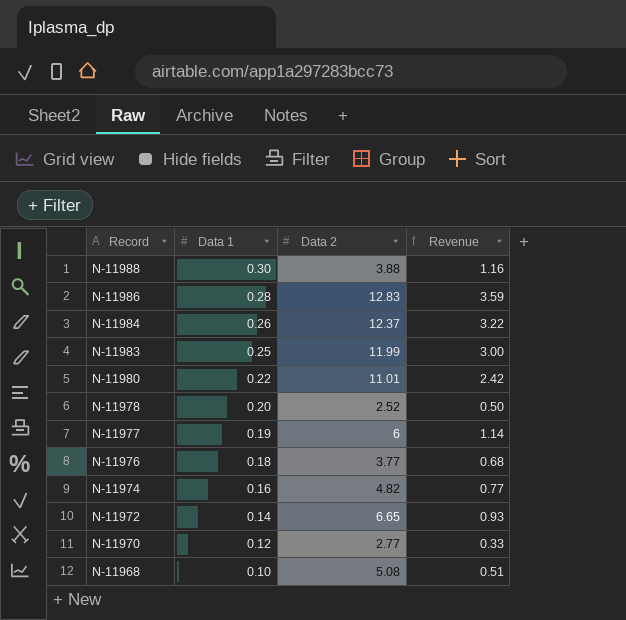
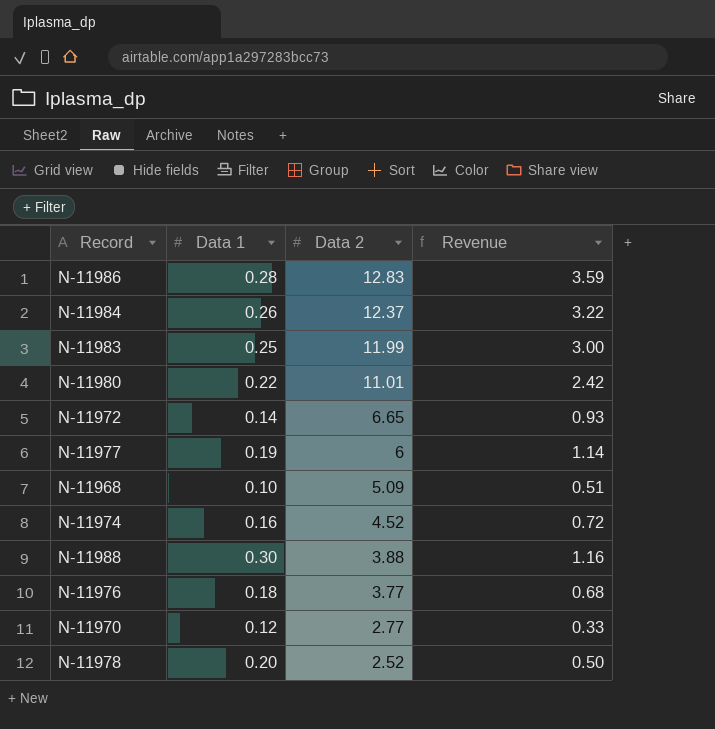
row order: Record descending -> Data 2 descending
N-11968 | Data 2: 5.08 -> 5.09
N-11974 | Data 2: 4.82 -> 4.52
N-11974 | Revenue: 0.77 -> 0.72

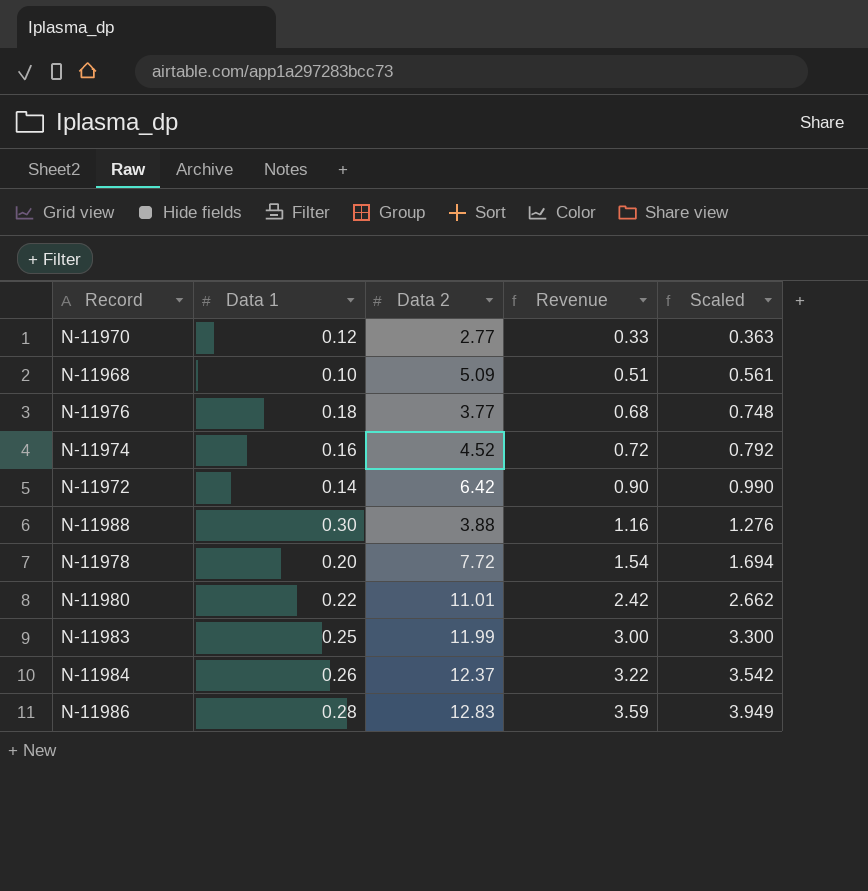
row order: Data 2 descending -> Revenue ascending
column Scaled | formula: none -> [Revenue] * 1.1
row N-11977: 0.19 | 6 | 1.14 -> none
N-11972 | Data 2: 6.65 -> 6.42
N-11972 | Revenue: 0.93 -> 0.90
N-11978 | Data 2: 2.52 -> 7.72
N-11978 | Revenue: 0.50 -> 1.54

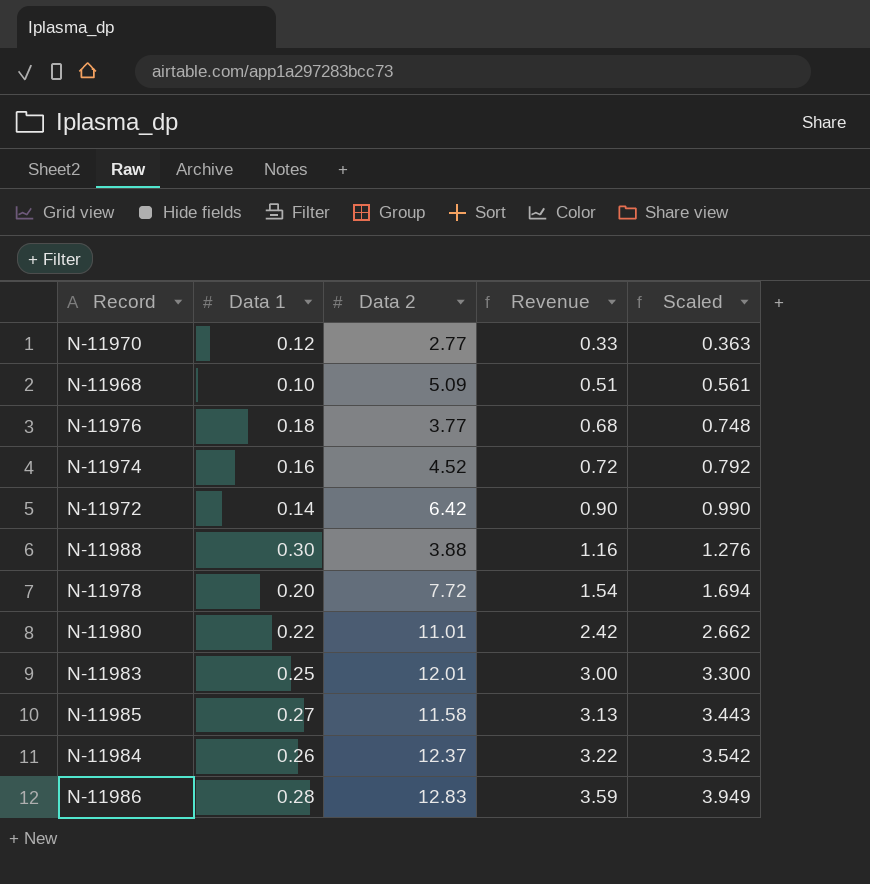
N-11983 | Data 2: 11.99 -> 12.01
row N-11985: none -> 0.27 | 11.58 | 3.13 | 3.443

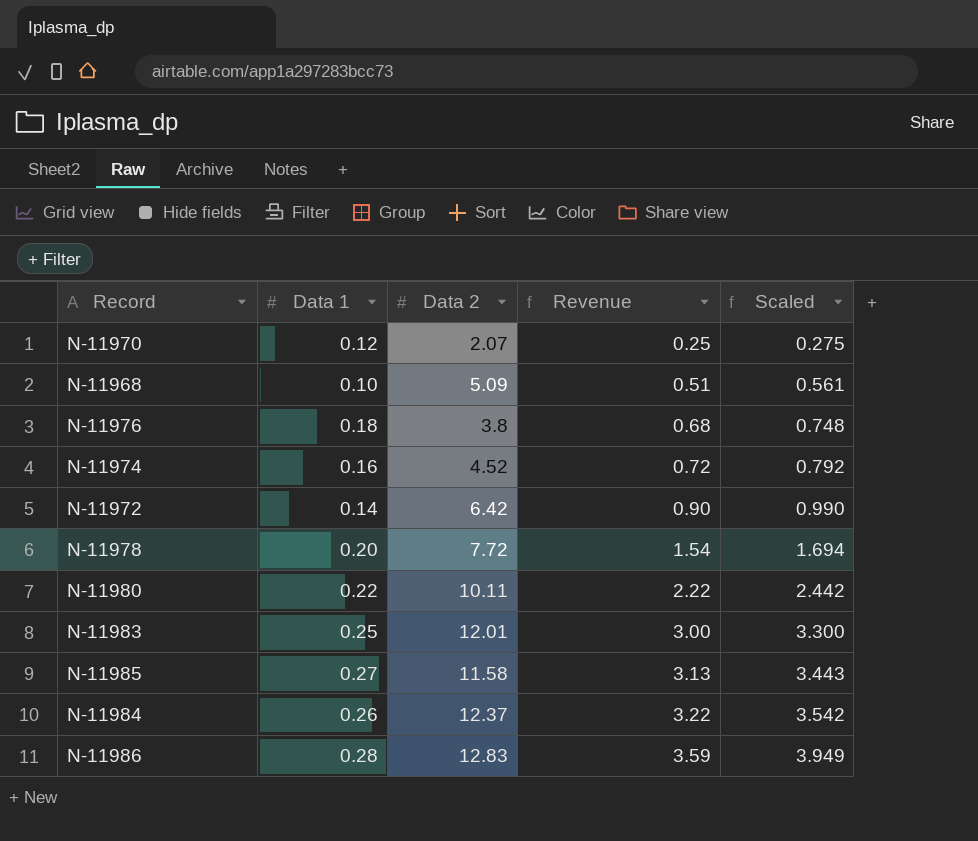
row N-11988: 0.30 | 3.88 | 1.16 | 1.276 -> none
N-11970 | Data 2: 2.77 -> 2.07
N-11970 | Revenue: 0.33 -> 0.25
N-11970 | Scaled: 0.363 -> 0.275
N-11976 | Data 2: 3.77 -> 3.8
N-11980 | Data 2: 11.01 -> 10.11
N-11980 | Revenue: 2.42 -> 2.22
N-11980 | Scaled: 2.662 -> 2.442

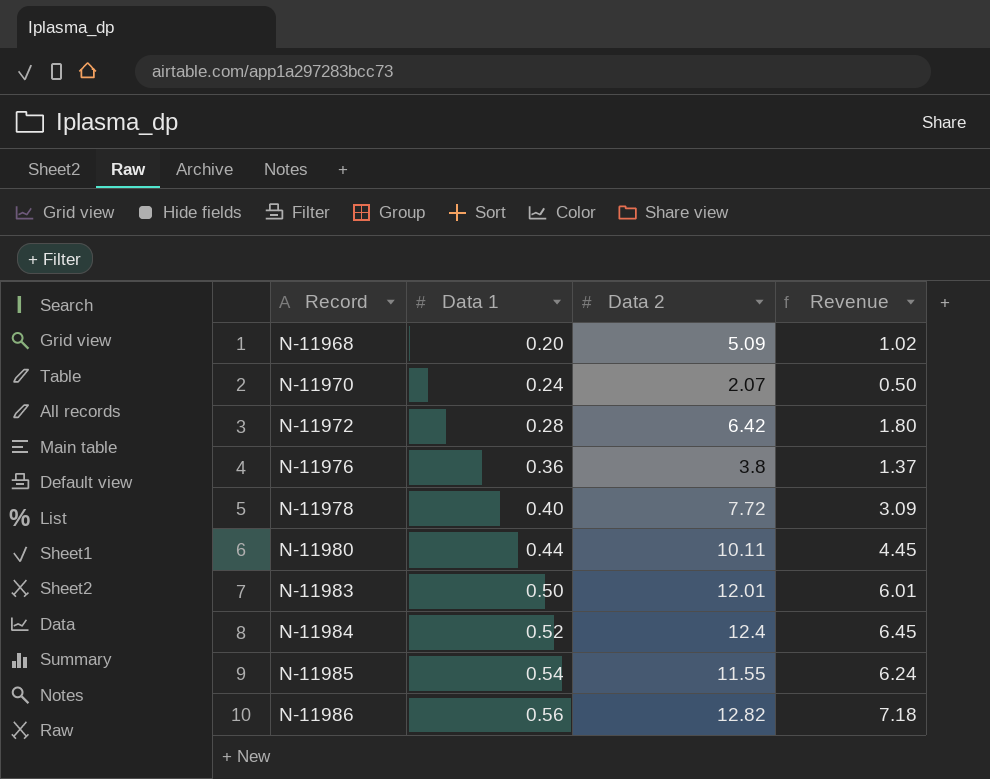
row order: Revenue ascending -> Record ascending
column Scaled | formula: [Revenue] * 1.1 -> none
row N-11974: 0.16 | 4.52 | 0.72 | 0.792 -> none
N-11968 | Data 1: 0.10 -> 0.20
N-11968 | Revenue: 0.51 -> 1.02
N-11970 | Data 1: 0.12 -> 0.24
N-11970 | Revenue: 0.25 -> 0.50
N-11972 | Data 1: 0.14 -> 0.28
N-11972 | Revenue: 0.90 -> 1.80
N-11976 | Data 1: 0.18 -> 0.36
N-11976 | Revenue: 0.68 -> 1.37
N-11978 | Data 1: 0.20 -> 0.40
N-11978 | Revenue: 1.54 -> 3.09
N-11980 | Data 1: 0.22 -> 0.44
N-11980 | Revenue: 2.22 -> 4.45
N-11983 | Data 1: 0.25 -> 0.50
N-11983 | Revenue: 3.00 -> 6.01
N-11984 | Data 1: 0.26 -> 0.52
N-11984 | Data 2: 12.37 -> 12.4
N-11984 | Revenue: 3.22 -> 6.45
N-11985 | Data 1: 0.27 -> 0.54
N-11985 | Data 2: 11.58 -> 11.55
N-11985 | Revenue: 3.13 -> 6.24
N-11986 | Data 1: 0.28 -> 0.56
N-11986 | Data 2: 12.83 -> 12.82
N-11986 | Revenue: 3.59 -> 7.18

